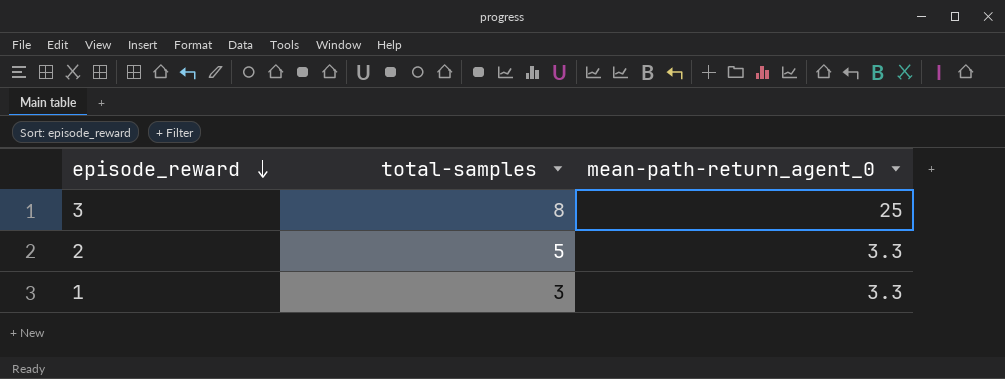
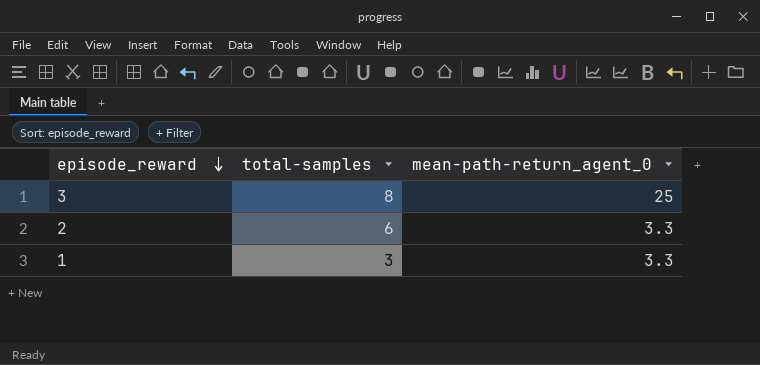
2 | total-samples: 5 -> 6

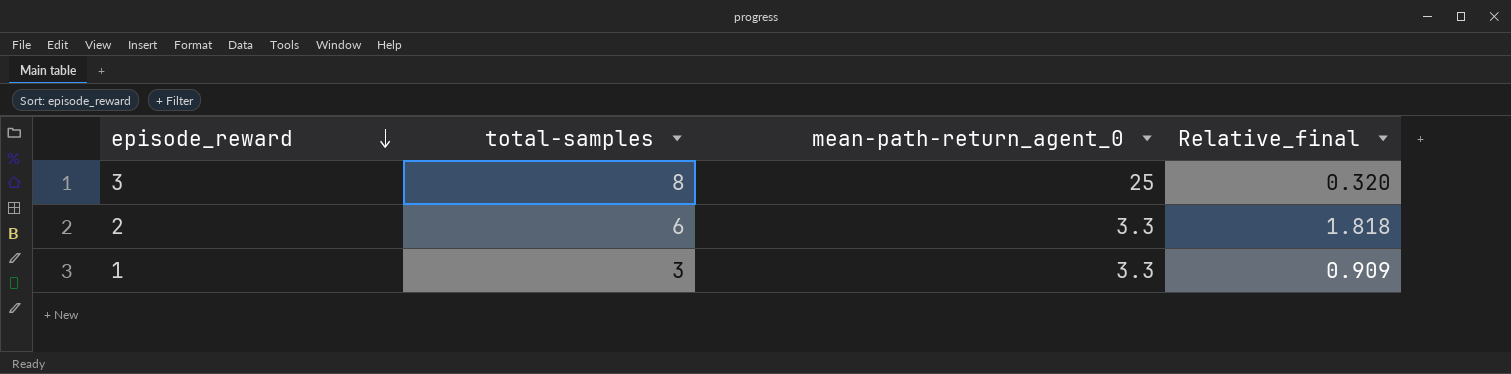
column Relative_final | formula: none -> [total-samples] / [mean-path-return_agent_0]

